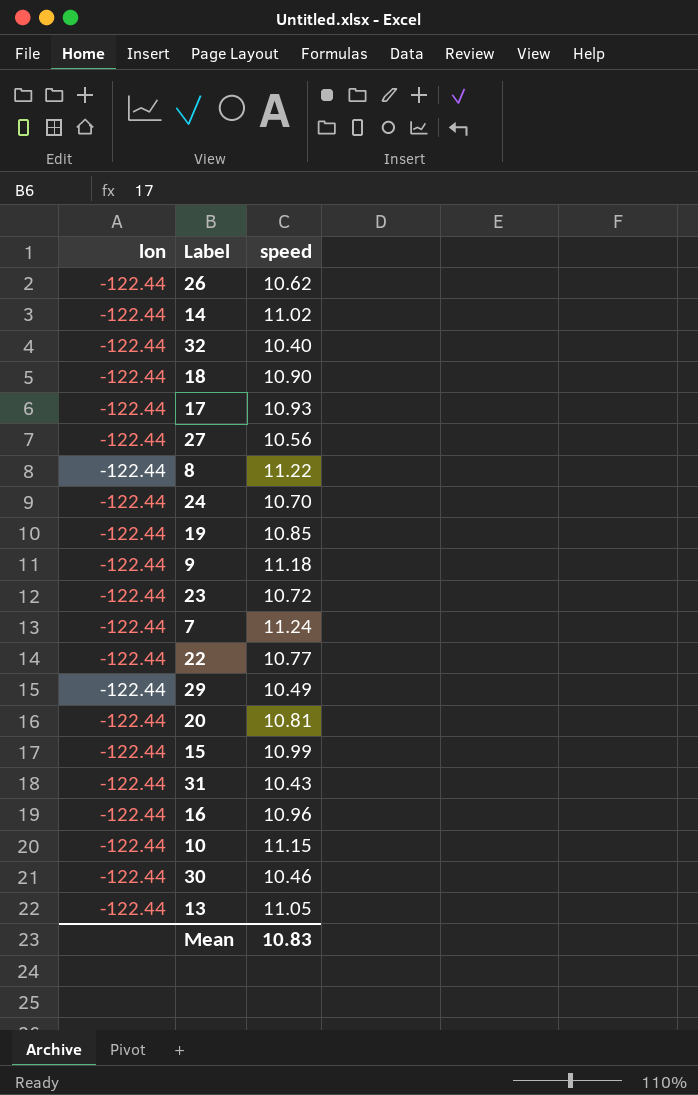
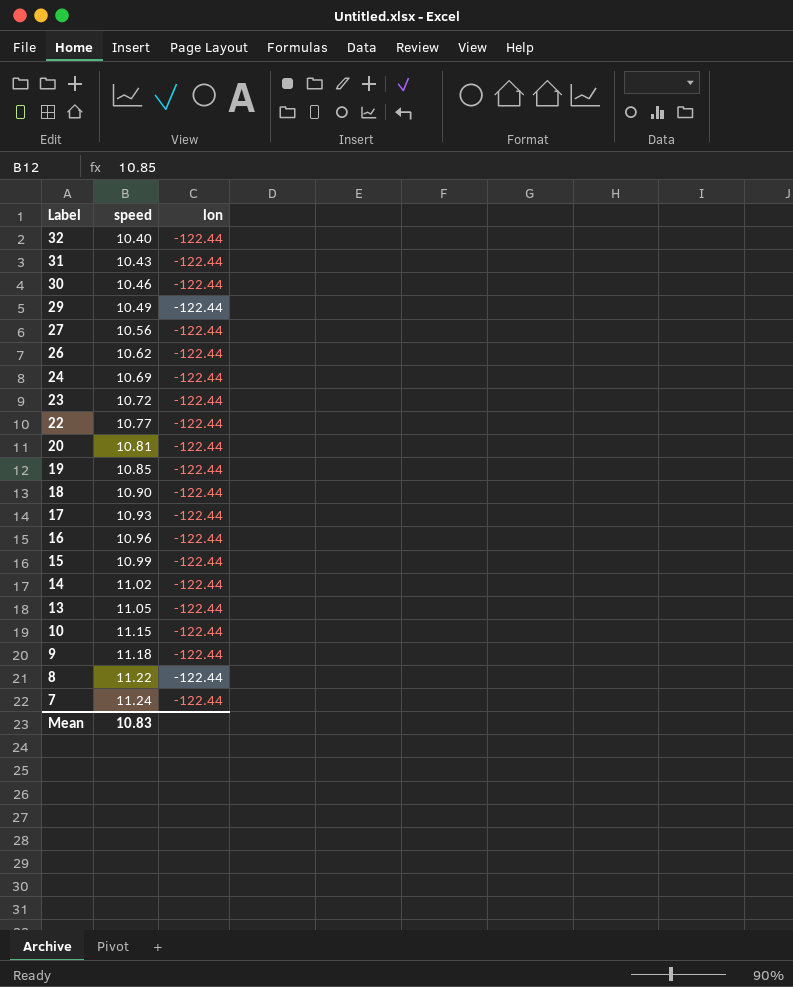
row order: none -> Label descending
column lon | position: 1 -> 3
24 | speed: 10.70 -> 10.69

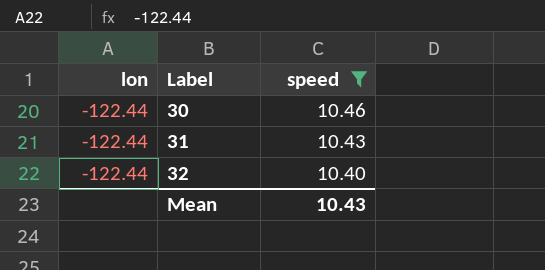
filter: none -> speed <= 10.46
row order: Label descending -> Label ascending
column lon | position: 3 -> 1
Mean | speed: 10.83 -> 10.43

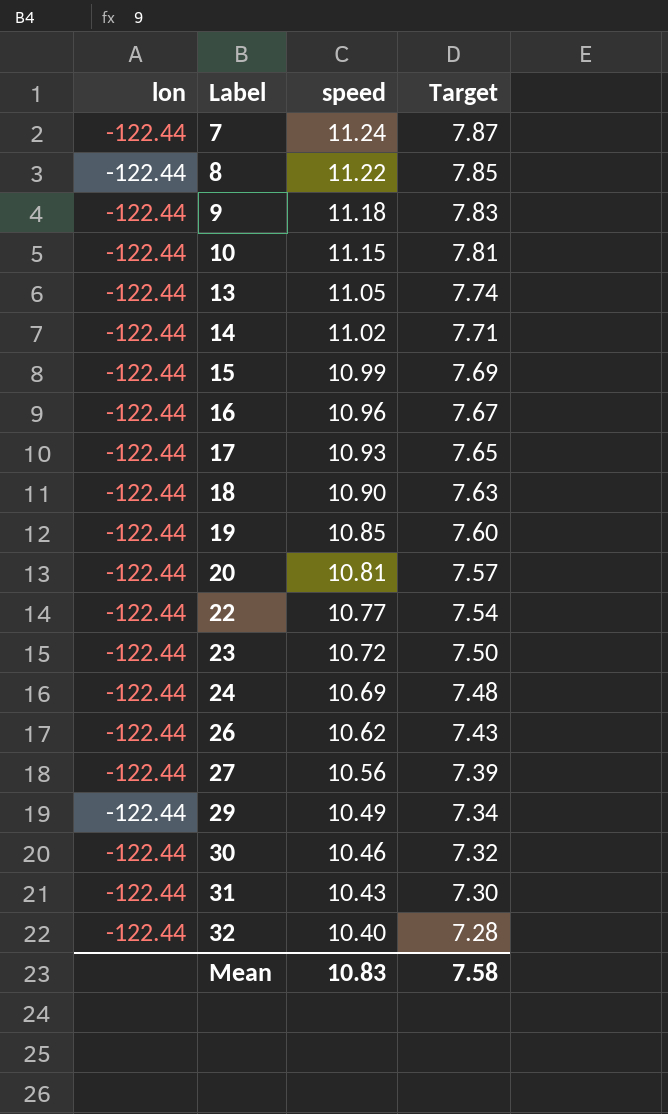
filter: speed <= 10.46 -> none
column Target | formula: none -> [speed] * 0.7
Mean | speed: 10.43 -> 10.83

